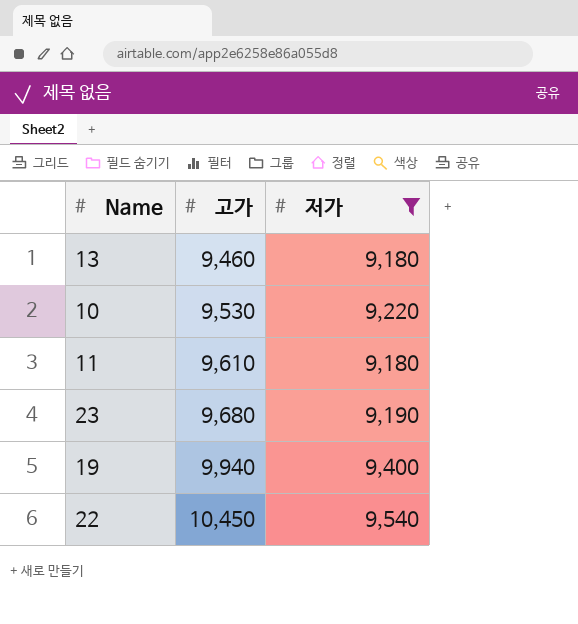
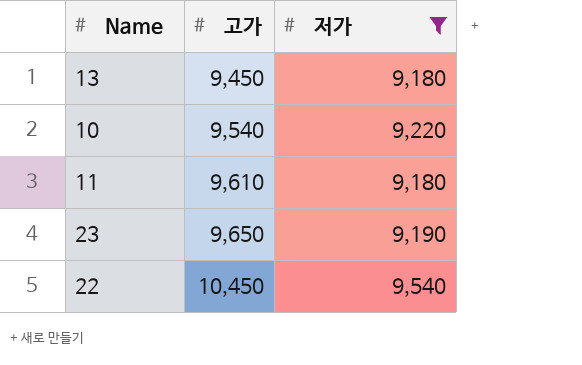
row 19: 9,940 | 9,400 -> none
13 | 고가: 9,460 -> 9,450
10 | 고가: 9,530 -> 9,540
23 | 고가: 9,680 -> 9,650

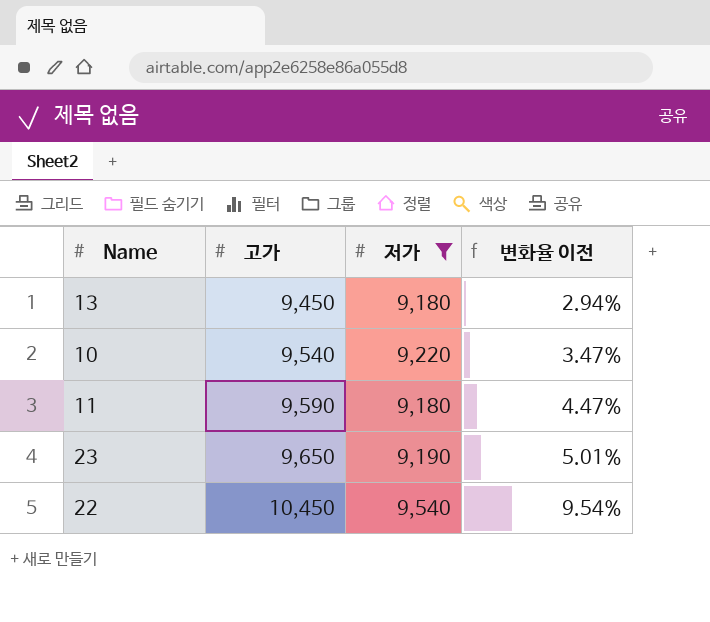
column 변화율 이전 | formula: none -> ([고가] - [저가]) / [저가]
11 | 고가: 9,610 -> 9,590

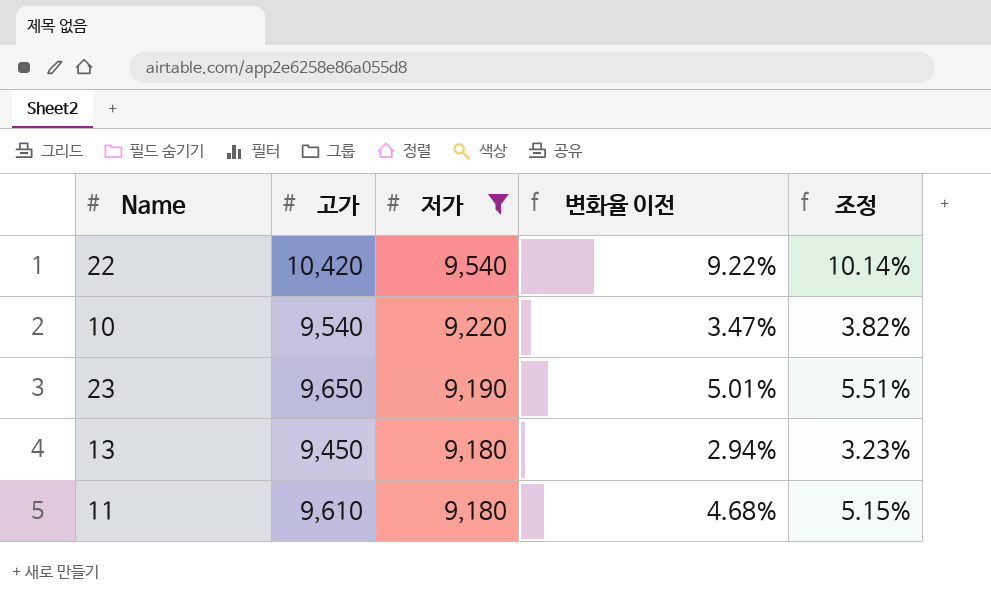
row order: 고가 ascending -> 저가 descending
column 조정 | formula: none -> [변화율 이전] * 1.1
22 | 고가: 10,450 -> 10,420
22 | 변화율 이전: 9.54% -> 9.22%
11 | 고가: 9,590 -> 9,610
11 | 변화율 이전: 4.47% -> 4.68%

